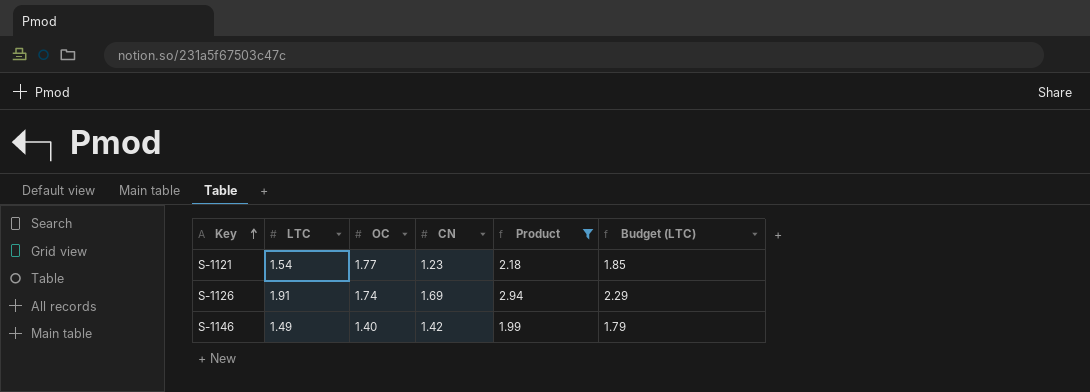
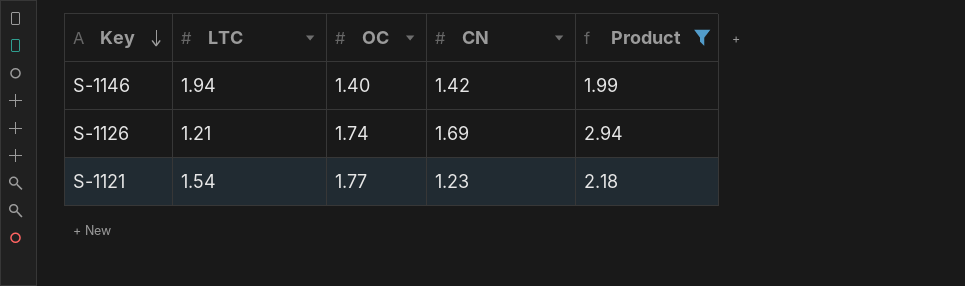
row order: Key ascending -> Key descending
column Budget (LTC) | formula: [LTC] * 1.2 -> none
S-1146 | LTC: 1.49 -> 1.94
S-1126 | LTC: 1.91 -> 1.21

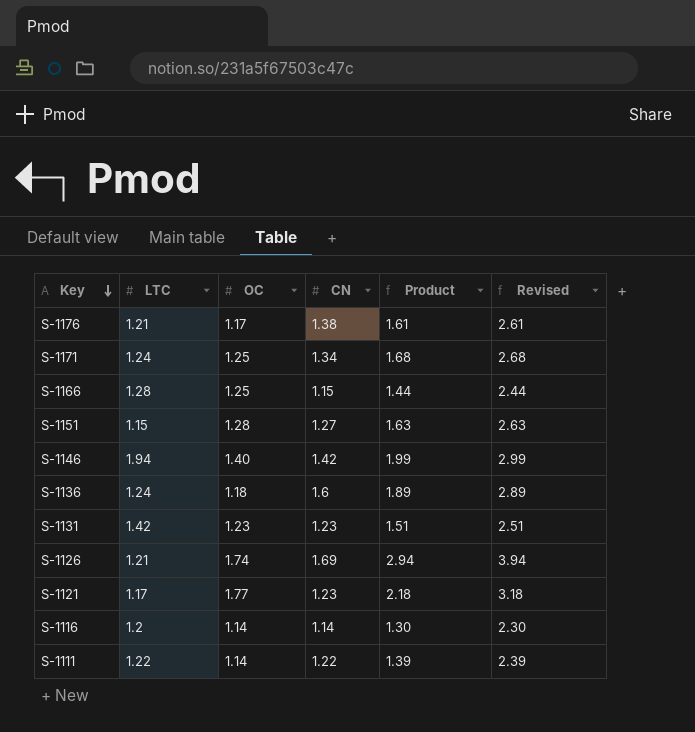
filter: Product >= 1.99 -> none
column Revised | formula: none -> [Product] + 1
S-1121 | LTC: 1.54 -> 1.17

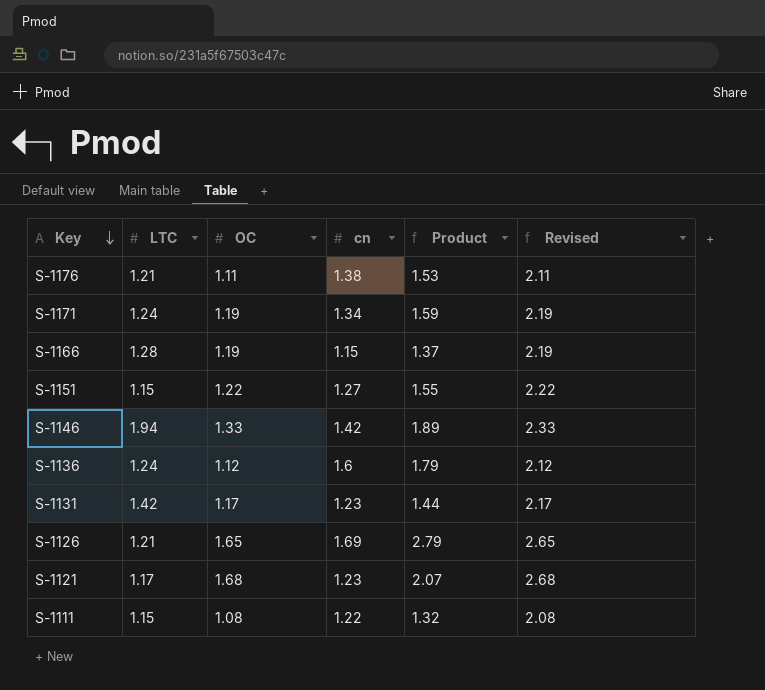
column name: CN -> cn
column Revised | formula: [Product] + 1 -> [OC] + 1
row S-1116: 1.2 | 1.14 | 1.14 | 1.30 | 2.30 -> none
S-1176 | OC: 1.17 -> 1.11
S-1176 | Product: 1.61 -> 1.53
S-1171 | OC: 1.25 -> 1.19
S-1171 | Product: 1.68 -> 1.59
S-1166 | OC: 1.25 -> 1.19
S-1166 | Product: 1.44 -> 1.37
S-1151 | OC: 1.28 -> 1.22
S-1151 | Product: 1.63 -> 1.55
S-1146 | OC: 1.40 -> 1.33
S-1146 | Product: 1.99 -> 1.89
S-1136 | OC: 1.18 -> 1.12
S-1136 | Product: 1.89 -> 1.79
S-1131 | OC: 1.23 -> 1.17
S-1131 | Product: 1.51 -> 1.44
S-1126 | OC: 1.74 -> 1.65
S-1126 | Product: 2.94 -> 2.79
S-1121 | OC: 1.77 -> 1.68
S-1121 | Product: 2.18 -> 2.07
S-1111 | LTC: 1.22 -> 1.15
S-1111 | OC: 1.14 -> 1.08
S-1111 | Product: 1.39 -> 1.32

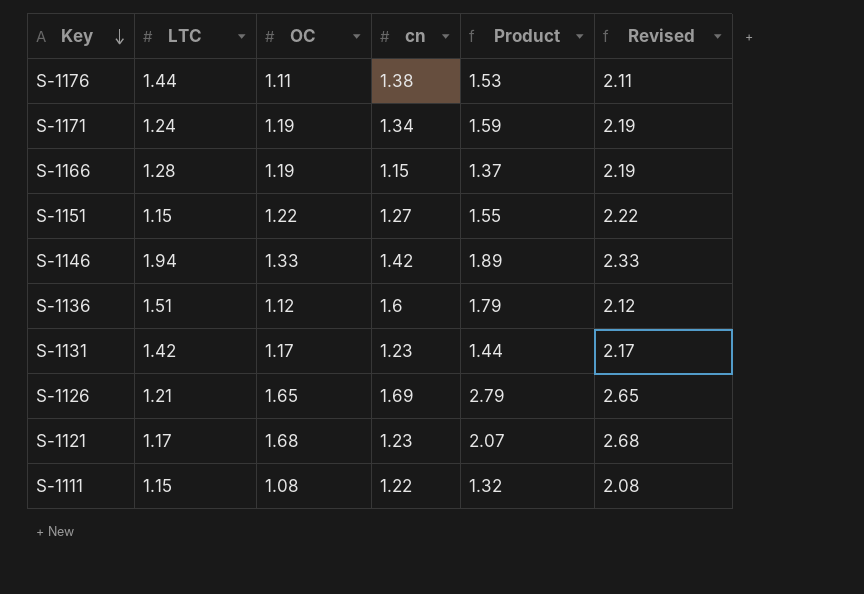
S-1176 | LTC: 1.21 -> 1.44
S-1136 | LTC: 1.24 -> 1.51

